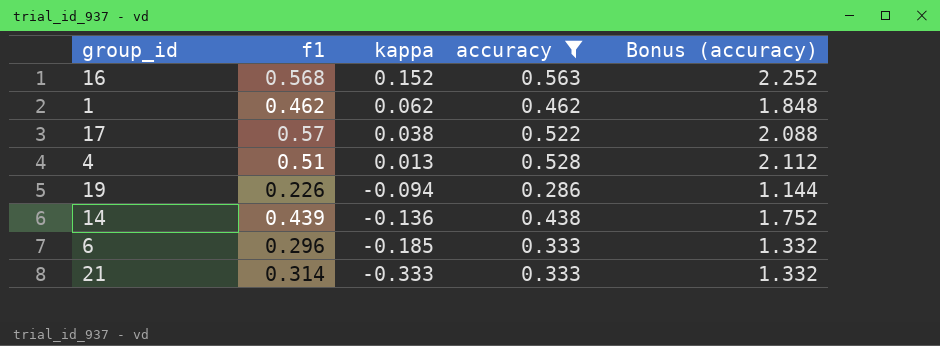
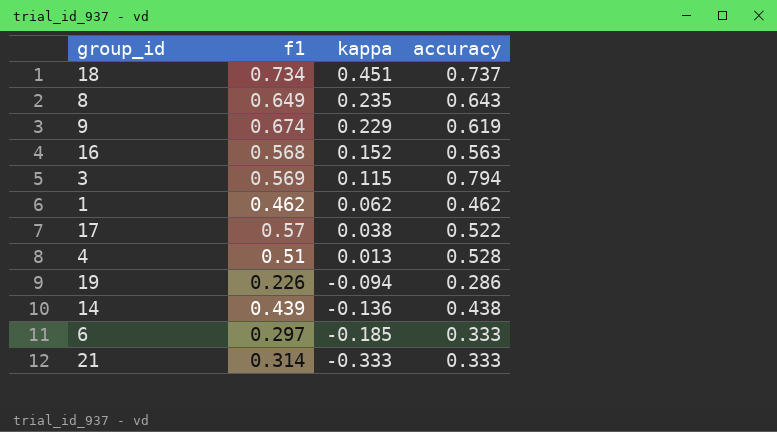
filter: accuracy <= 0.563 -> none
column Bonus (accuracy) | formula: [accuracy] * 4 -> none
6 | f1: 0.296 -> 0.297

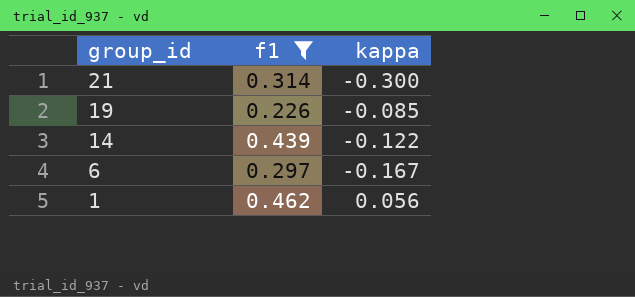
filter: none -> f1 <= 0.462
row order: kappa descending -> group_id descending
column accuracy | position: 4 -> none
21 | kappa: -0.333 -> -0.300
19 | kappa: -0.094 -> -0.085
14 | kappa: -0.136 -> -0.122
6 | kappa: -0.185 -> -0.167
1 | kappa: 0.062 -> 0.056

